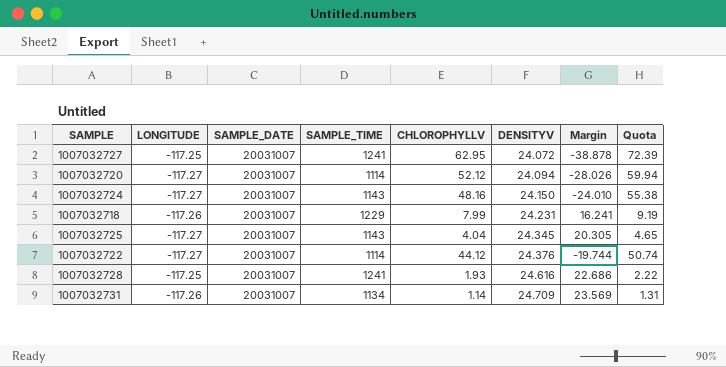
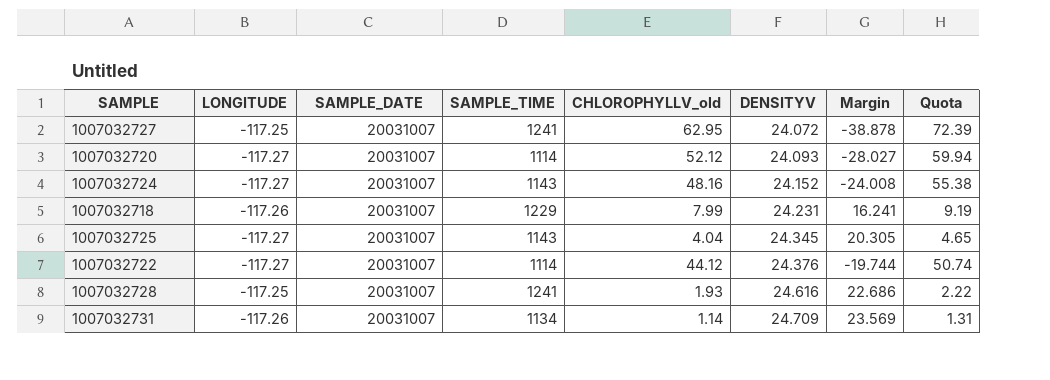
column name: CHLOROPHYLLV -> CHLOROPHYLLV_old
1007032720 | DENSITYV: 24.094 -> 24.093
1007032720 | Margin: -28.026 -> -28.027
1007032724 | DENSITYV: 24.150 -> 24.152
1007032724 | Margin: -24.010 -> -24.008

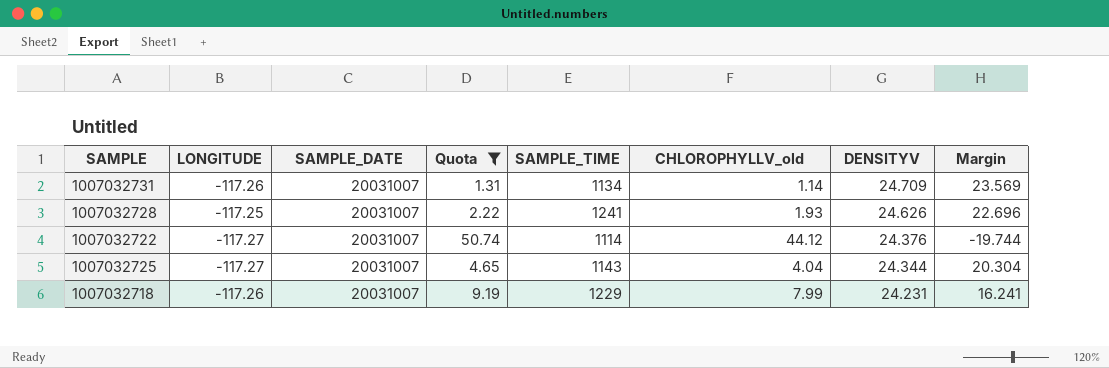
filter: none -> Quota <= 50.74
row order: DENSITYV ascending -> DENSITYV descending
column Quota | position: 8 -> 4
1007032728 | DENSITYV: 24.616 -> 24.626
1007032728 | Margin: 22.686 -> 22.696
1007032725 | DENSITYV: 24.345 -> 24.344
1007032725 | Margin: 20.305 -> 20.304

